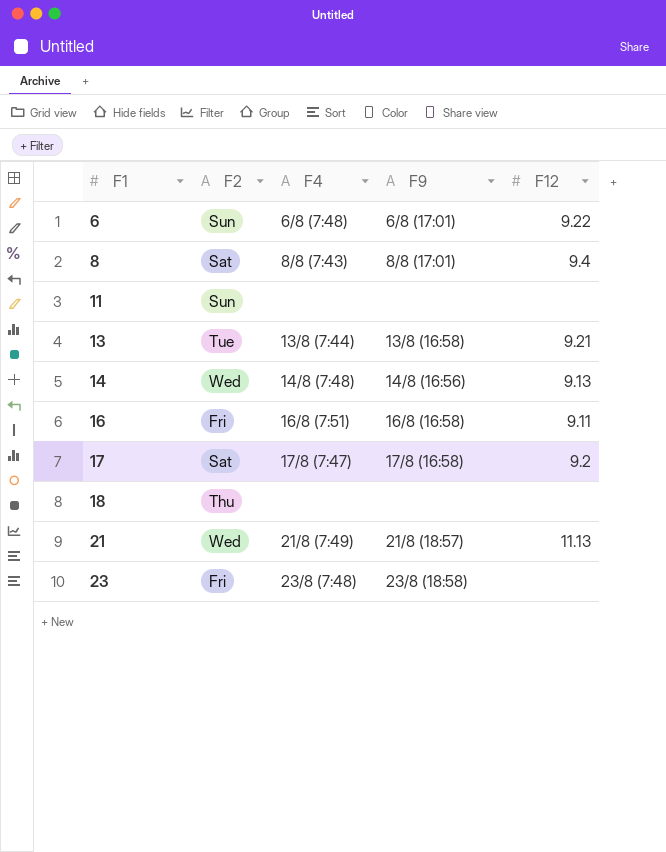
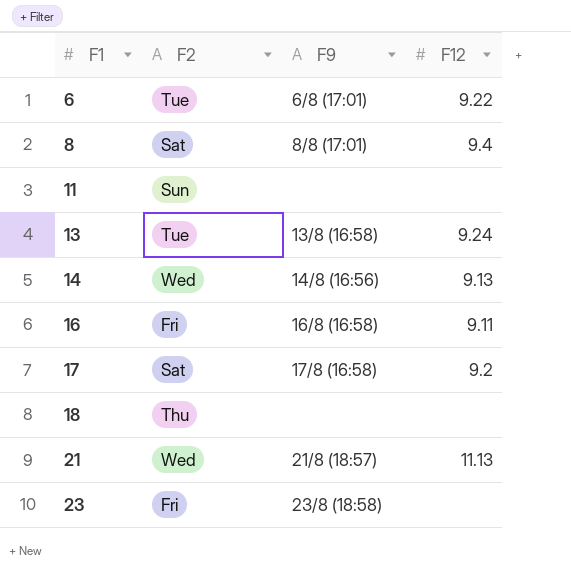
column F4 | position: 3 -> none
6 | F2: Sun -> Tue
13 | F12: 9.21 -> 9.24

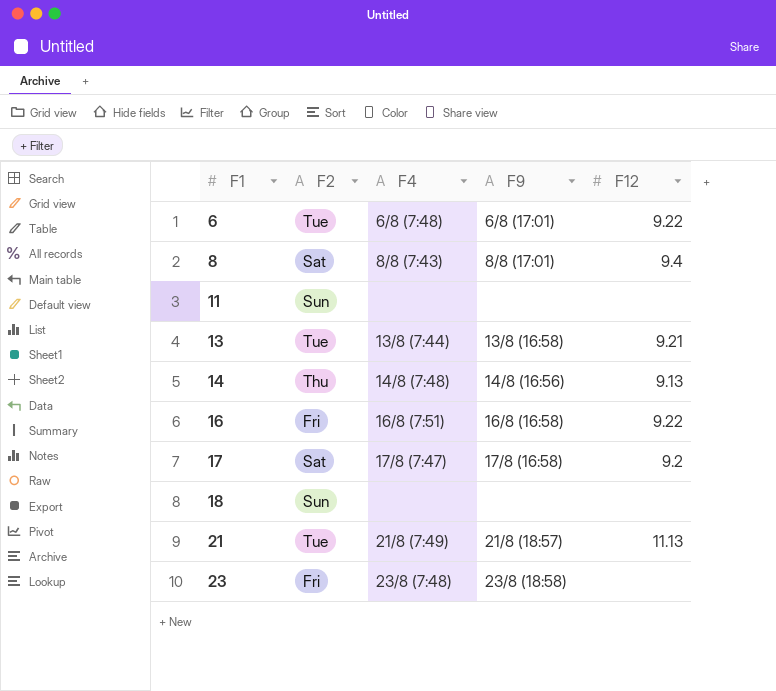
column F4 | position: none -> 3
13 | F12: 9.24 -> 9.21
14 | F2: Wed -> Thu
16 | F12: 9.11 -> 9.22
18 | F2: Thu -> Sun
21 | F2: Wed -> Tue

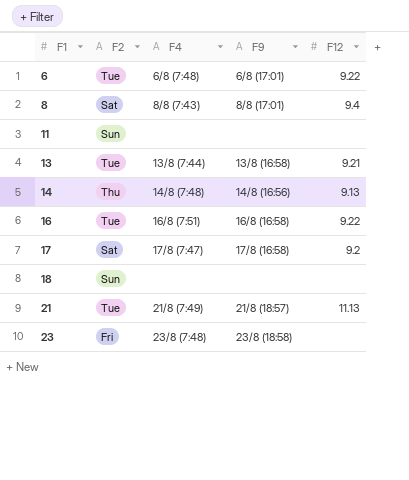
16 | F2: Fri -> Tue

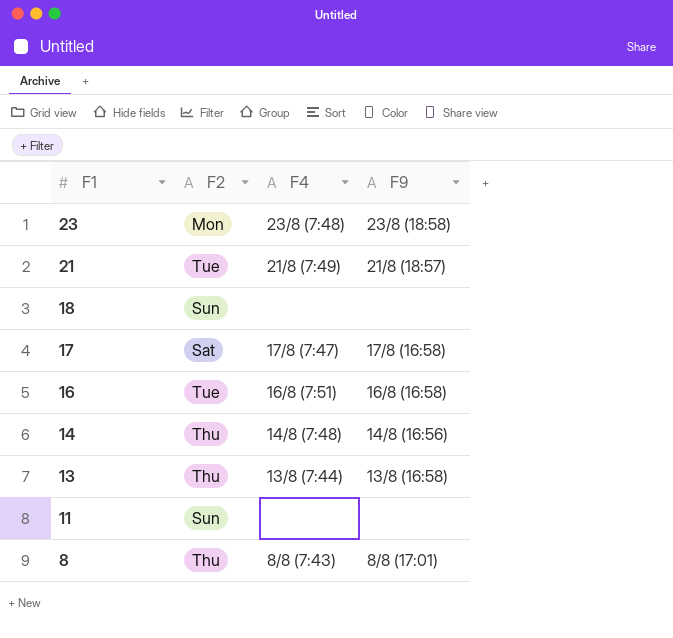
row order: F1 ascending -> F1 descending
column F12 | position: 5 -> none
row 6: Tue | 6/8 (7:48) | 6/8 (17:01) | 9.22 -> none
23 | F2: Fri -> Mon
13 | F2: Tue -> Thu
8 | F2: Sat -> Thu

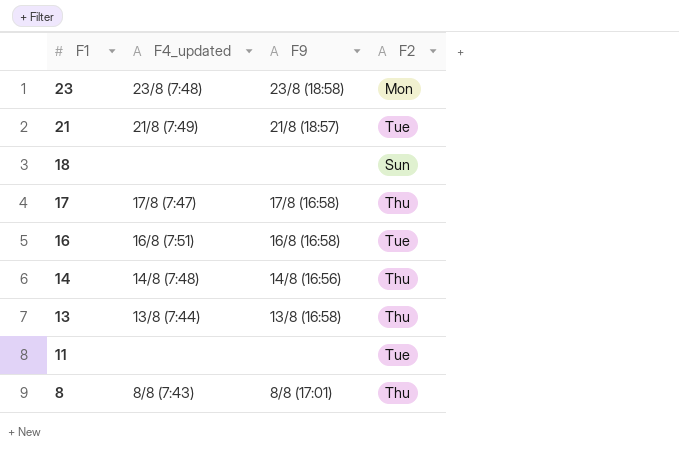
column name: F4 -> F4_updated
column F2 | position: 2 -> 4
17 | F2: Sat -> Thu
11 | F2: Sun -> Tue

